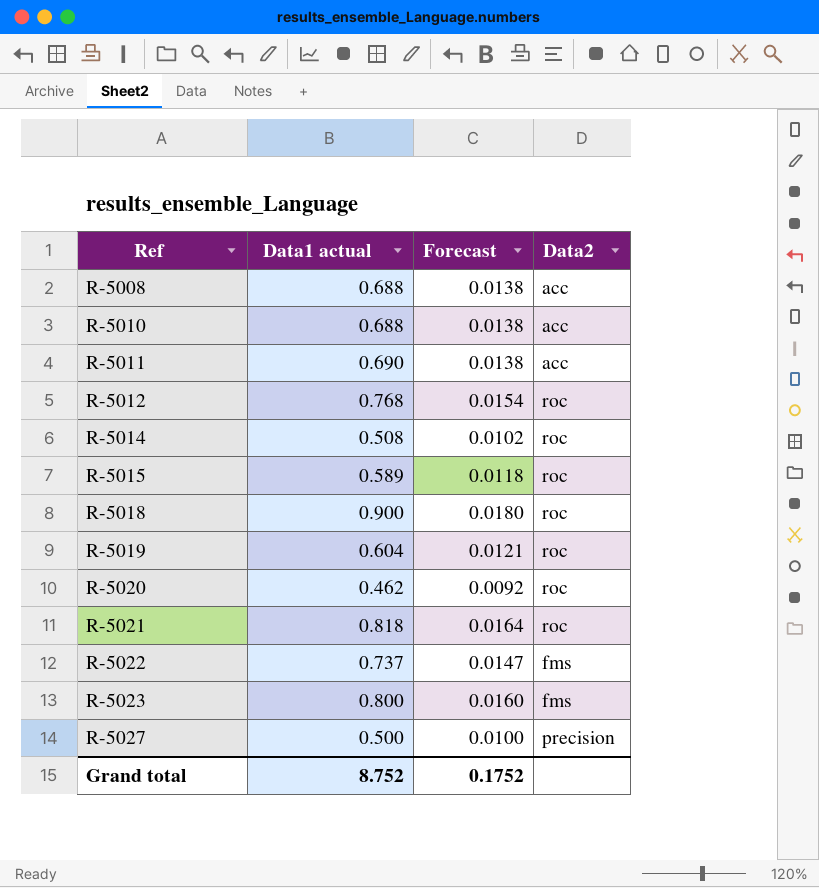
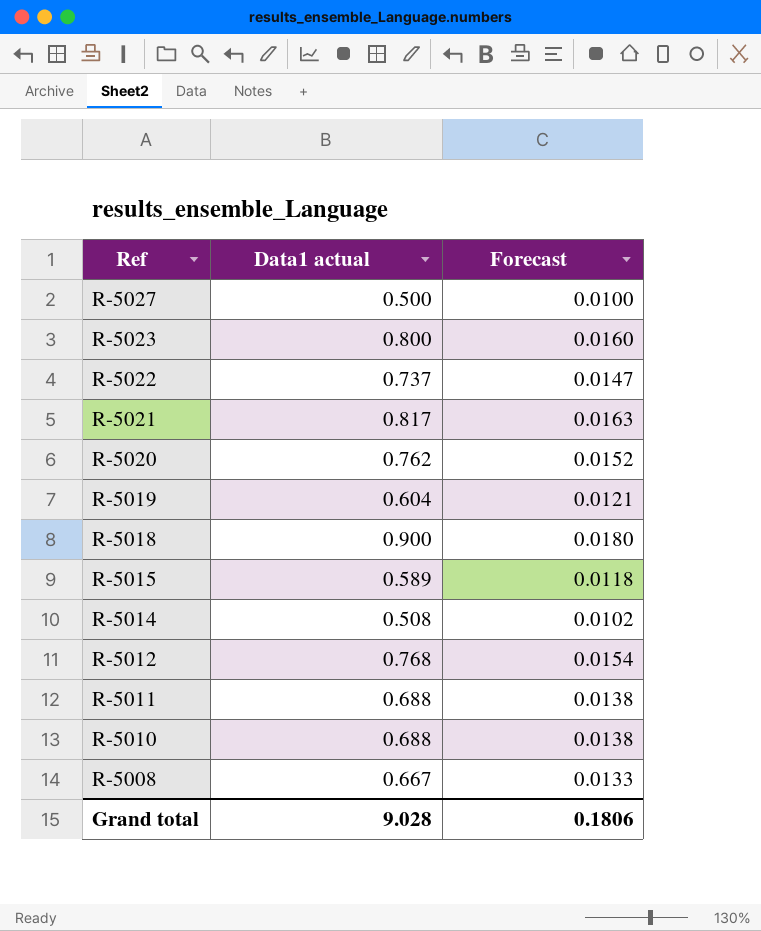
row order: Ref ascending -> Ref descending
column Data2 | position: 4 -> none
R-5021 | Data1 actual: 0.818 -> 0.817
R-5021 | Forecast: 0.0164 -> 0.0163
R-5020 | Data1 actual: 0.462 -> 0.762
R-5020 | Forecast: 0.0092 -> 0.0152
R-5011 | Data1 actual: 0.690 -> 0.688
R-5008 | Data1 actual: 0.688 -> 0.667
R-5008 | Forecast: 0.0138 -> 0.0133
Grand total | Data1 actual: 8.752 -> 9.028
Grand total | Forecast: 0.1752 -> 0.1806

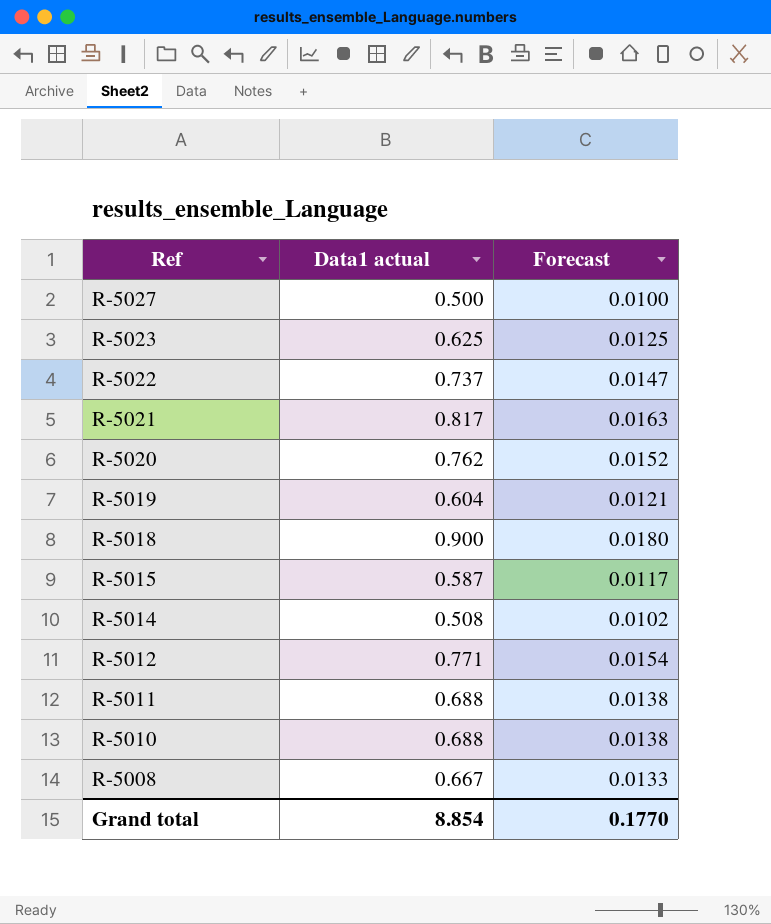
R-5023 | Data1 actual: 0.800 -> 0.625
R-5023 | Forecast: 0.0160 -> 0.0125
R-5015 | Data1 actual: 0.589 -> 0.587
R-5015 | Forecast: 0.0118 -> 0.0117
R-5012 | Data1 actual: 0.768 -> 0.771
Grand total | Data1 actual: 9.028 -> 8.854
Grand total | Forecast: 0.1806 -> 0.1770

